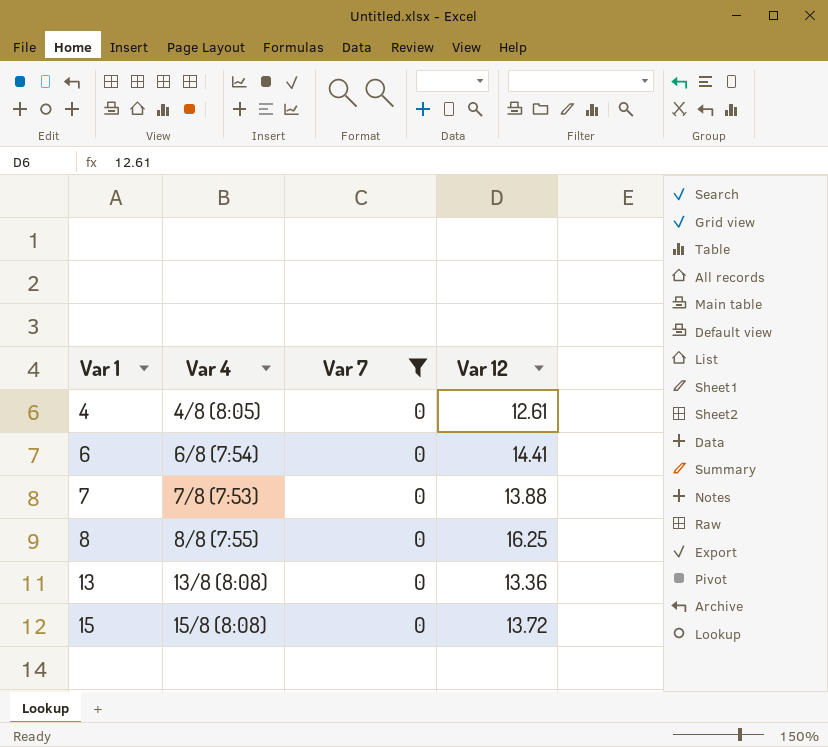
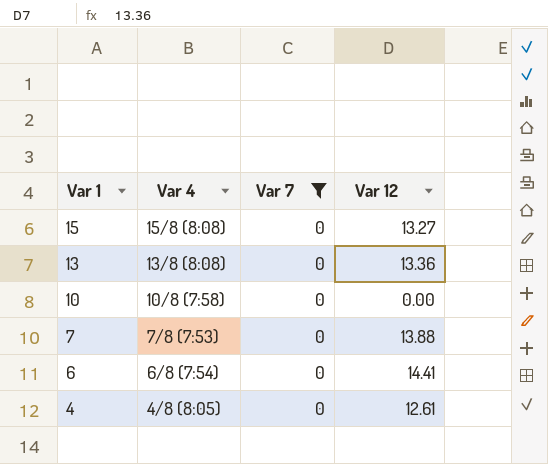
row order: Var 1 ascending -> Var 1 descending
row 8: 8/8 (7:55) | 0 | 16.25 -> none
15 | Var 12: 13.72 -> 13.27
row 10: none -> 10/8 (7:58) | 0 | 0.00

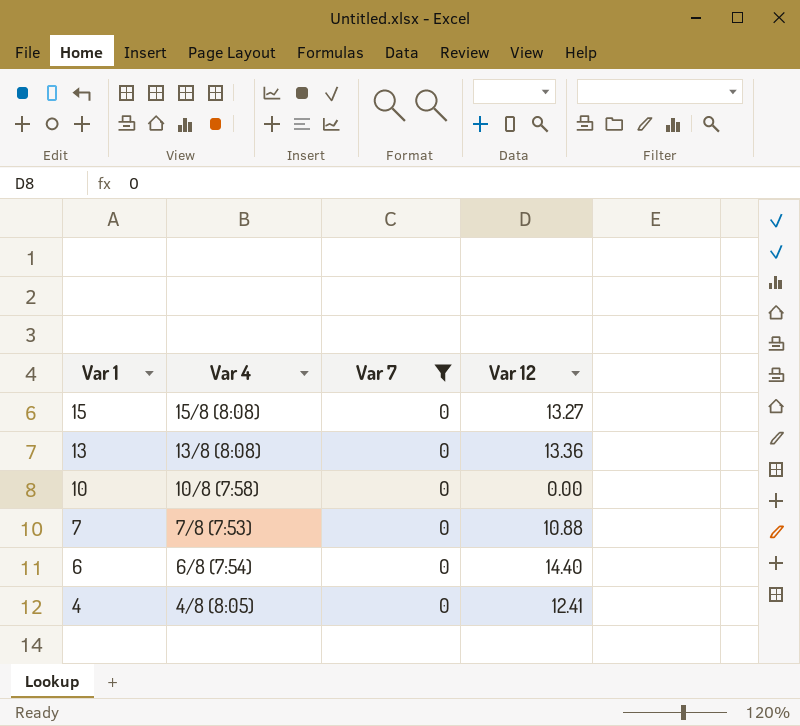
7 | Var 12: 13.88 -> 10.88
6 | Var 12: 14.41 -> 14.40
4 | Var 12: 12.61 -> 12.41

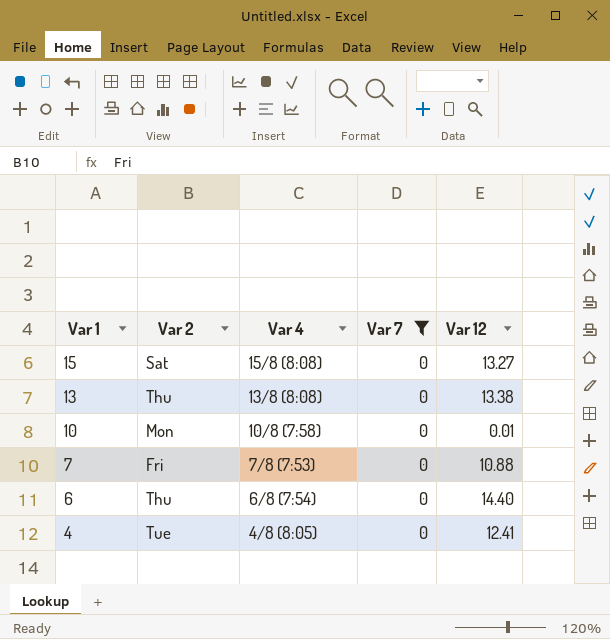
column Var 2 | position: none -> 2
13 | Var 12: 13.36 -> 13.38
10 | Var 12: 0.00 -> 0.01

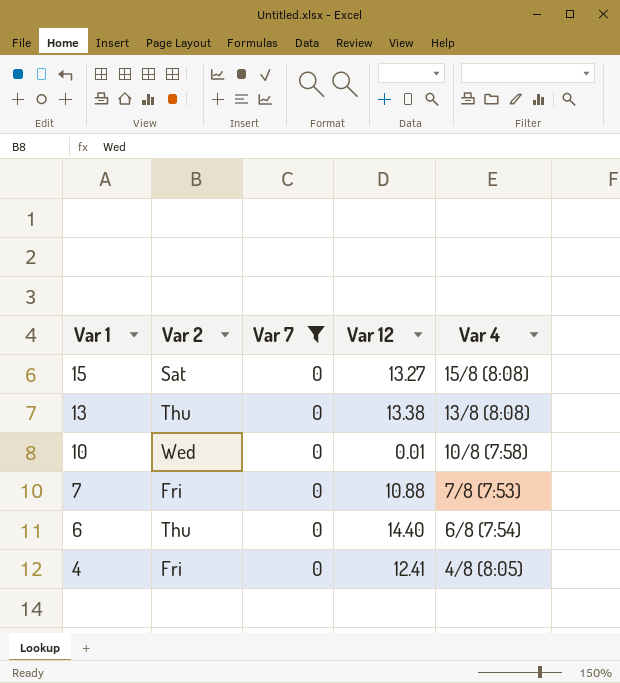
column Var 4 | position: 3 -> 5
10 | Var 2: Mon -> Wed
4 | Var 2: Tue -> Fri

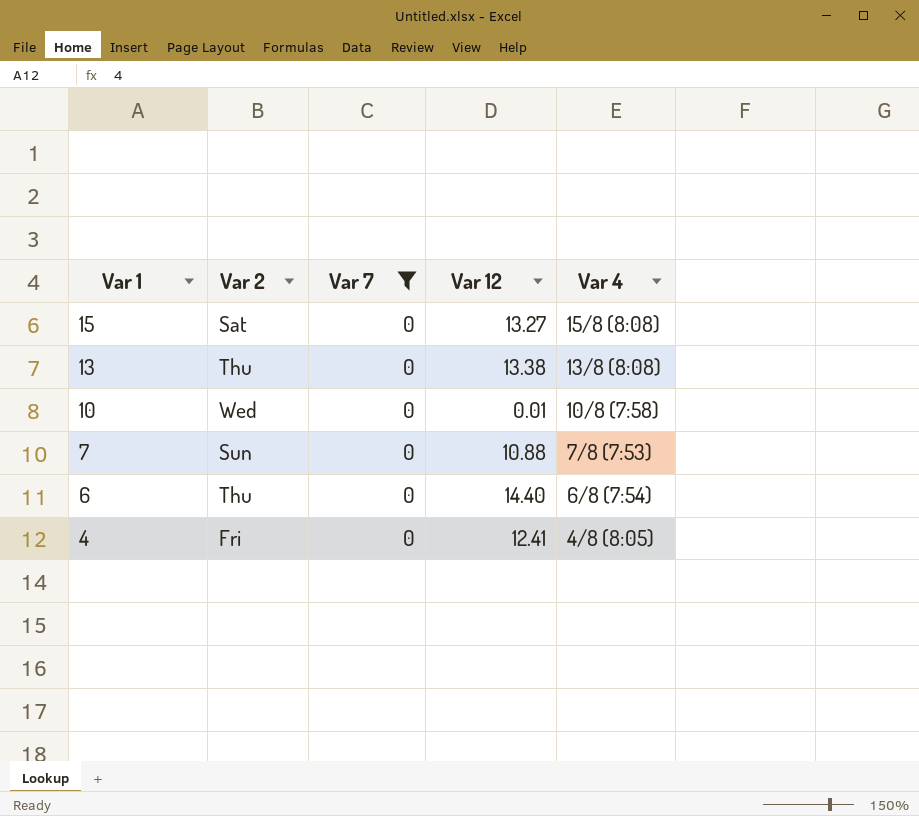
7 | Var 2: Fri -> Sun

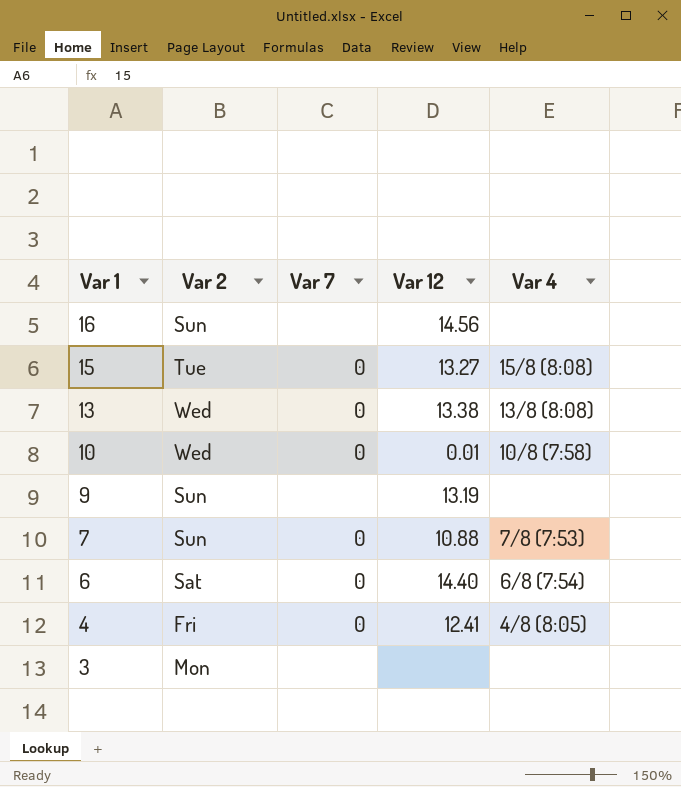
filter: Var 7 = 0 -> none
15 | Var 2: Sat -> Tue
13 | Var 2: Thu -> Wed
6 | Var 2: Thu -> Sat

